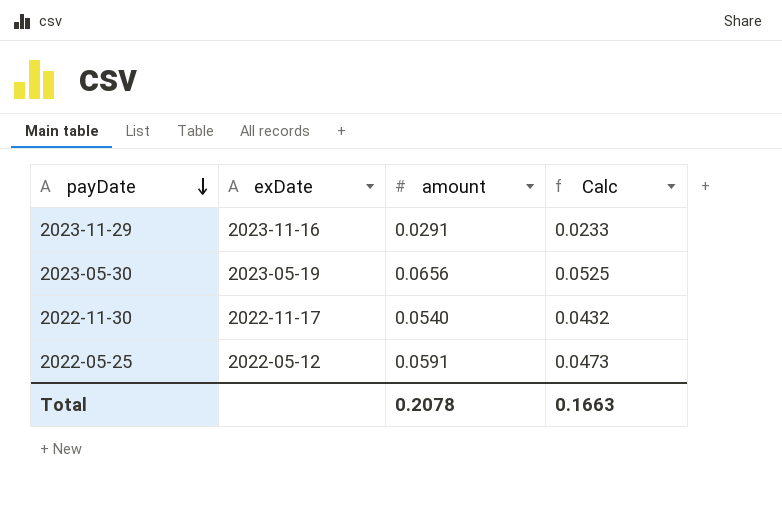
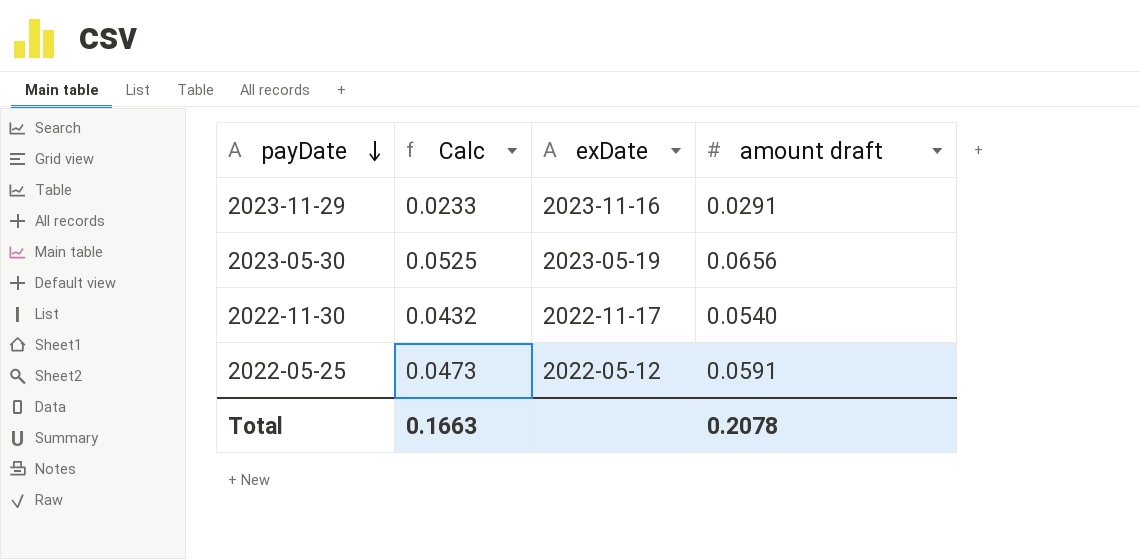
column Calc | position: 4 -> 2
column name: amount -> amount draft

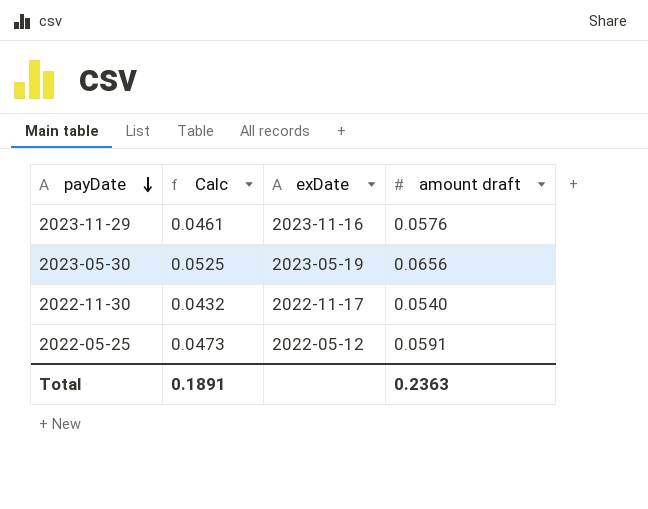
2023-11-29 | Calc: 0.0233 -> 0.0461
2023-11-29 | amount draft: 0.0291 -> 0.0576
Total | Calc: 0.1663 -> 0.1891
Total | amount draft: 0.2078 -> 0.2363

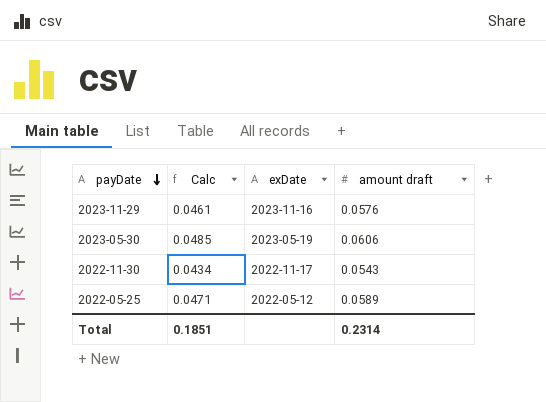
2023-05-30 | Calc: 0.0525 -> 0.0485
2023-05-30 | amount draft: 0.0656 -> 0.0606
2022-11-30 | Calc: 0.0432 -> 0.0434
2022-11-30 | amount draft: 0.0540 -> 0.0543
2022-05-25 | Calc: 0.0473 -> 0.0471
2022-05-25 | amount draft: 0.0591 -> 0.0589
Total | Calc: 0.1891 -> 0.1851
Total | amount draft: 0.2363 -> 0.2314

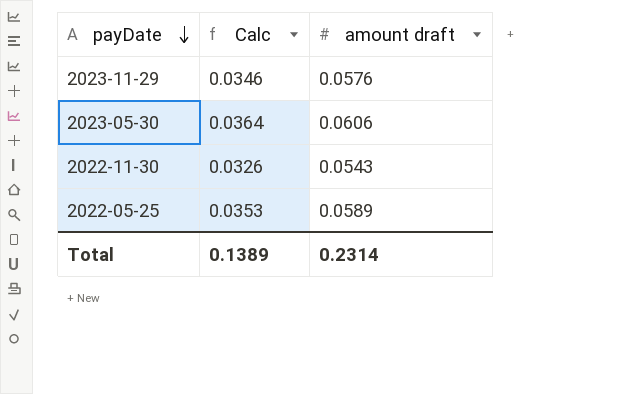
column exDate | position: 3 -> none
column Calc | formula: [amount draft] * 0.8 -> [amount draft] * 0.6
Total | Calc: 0.1851 -> 0.1389

